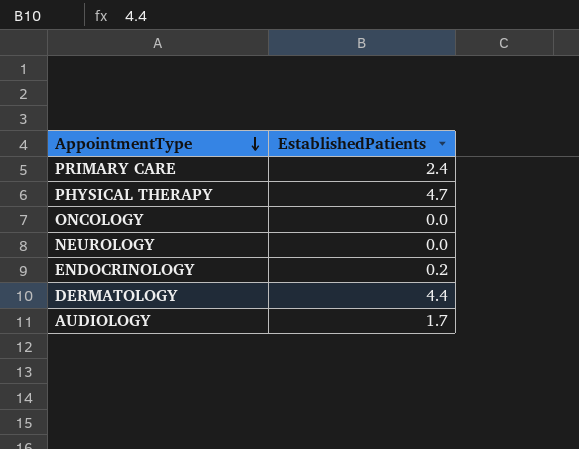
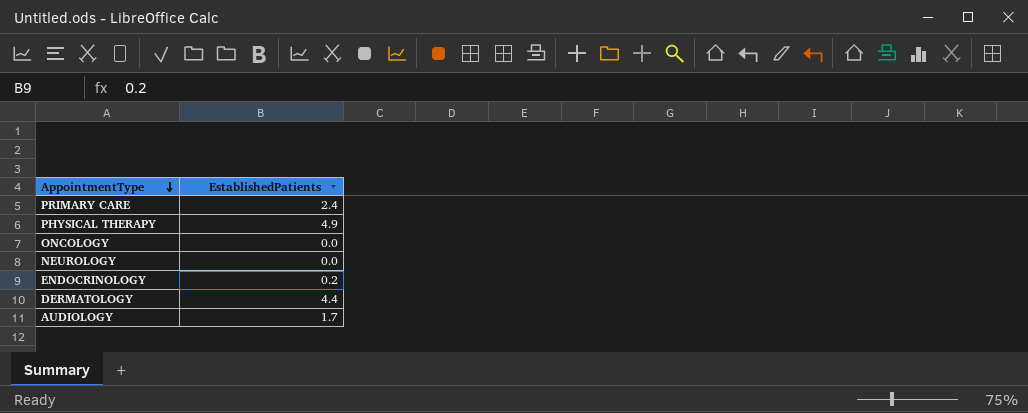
PHYSICAL THERAPY | EstablishedPatients: 4.7 -> 4.9

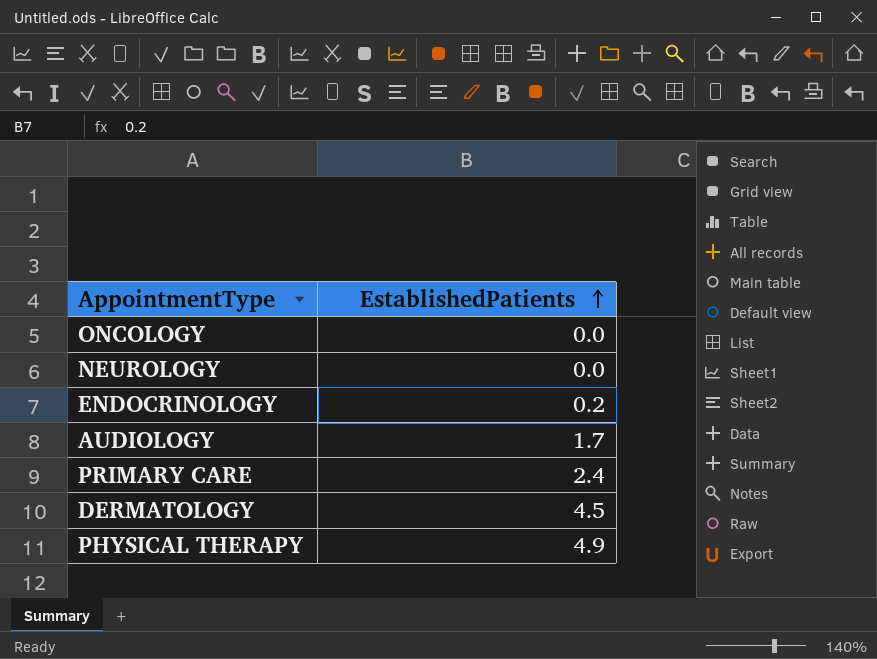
row order: AppointmentType descending -> EstablishedPatients ascending
DERMATOLOGY | EstablishedPatients: 4.4 -> 4.5

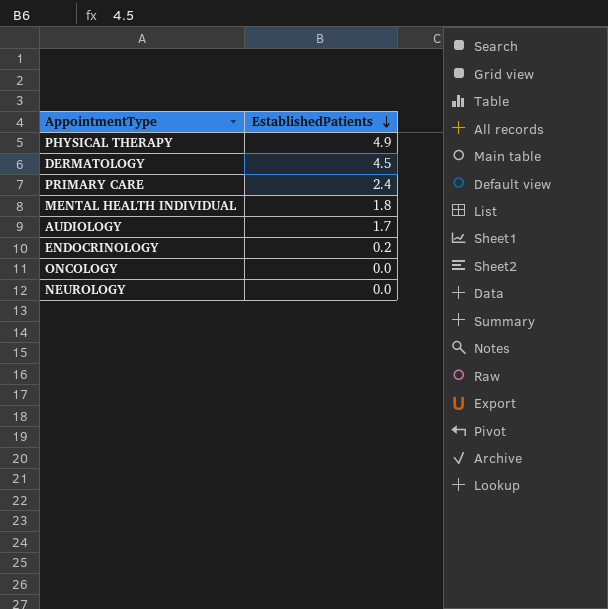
row order: EstablishedPatients ascending -> EstablishedPatients descending
row MENTAL HEALTH INDIVIDUAL: none -> 1.8

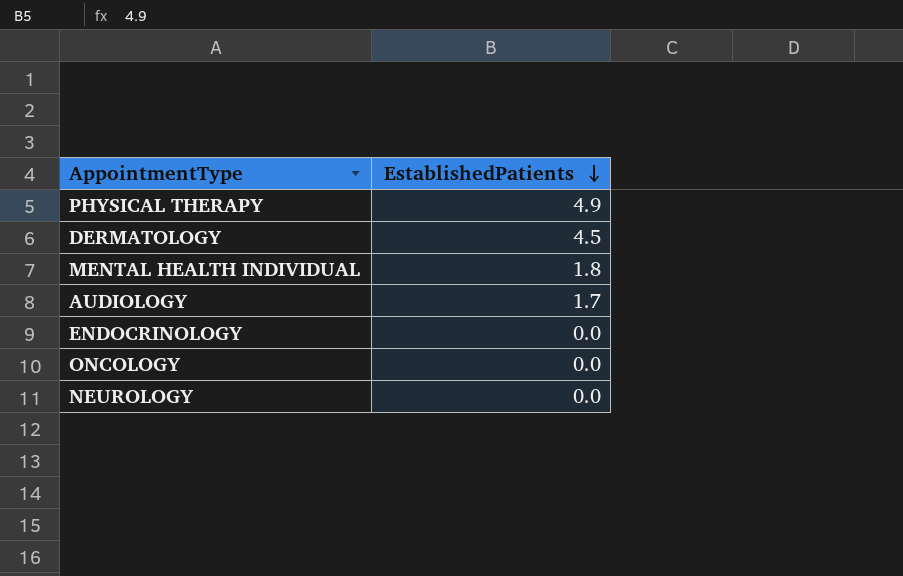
row PRIMARY CARE: 2.4 -> none
ENDOCRINOLOGY | EstablishedPatients: 0.2 -> 0.0

